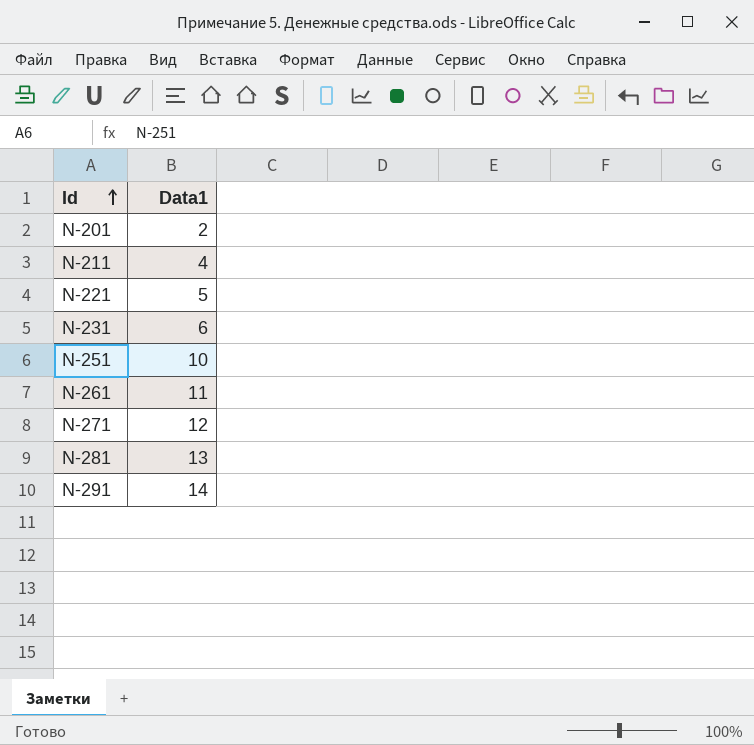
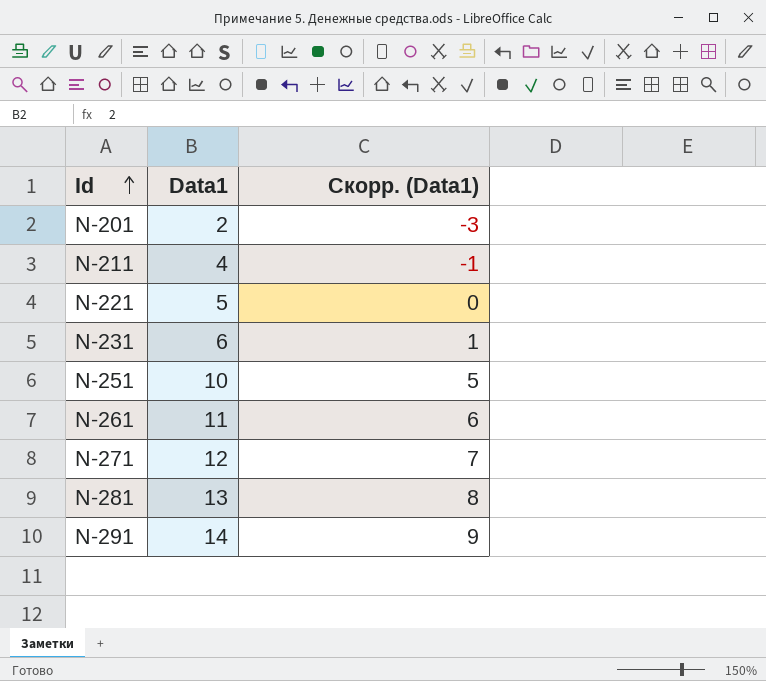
column Скорр. (Data1) | formula: none -> [Data1] - 5

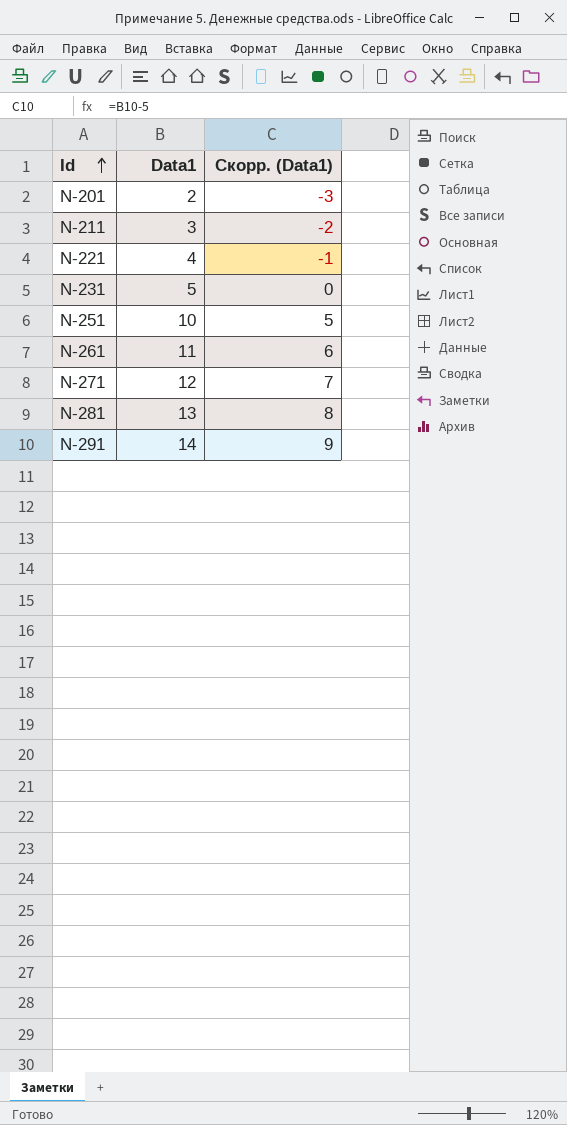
N-211 | Data1: 4 -> 3
N-211 | Скорр. (Data1): -1 -> -2
N-221 | Data1: 5 -> 4
N-221 | Скорр. (Data1): 0 -> -1
N-231 | Data1: 6 -> 5
N-231 | Скорр. (Data1): 1 -> 0

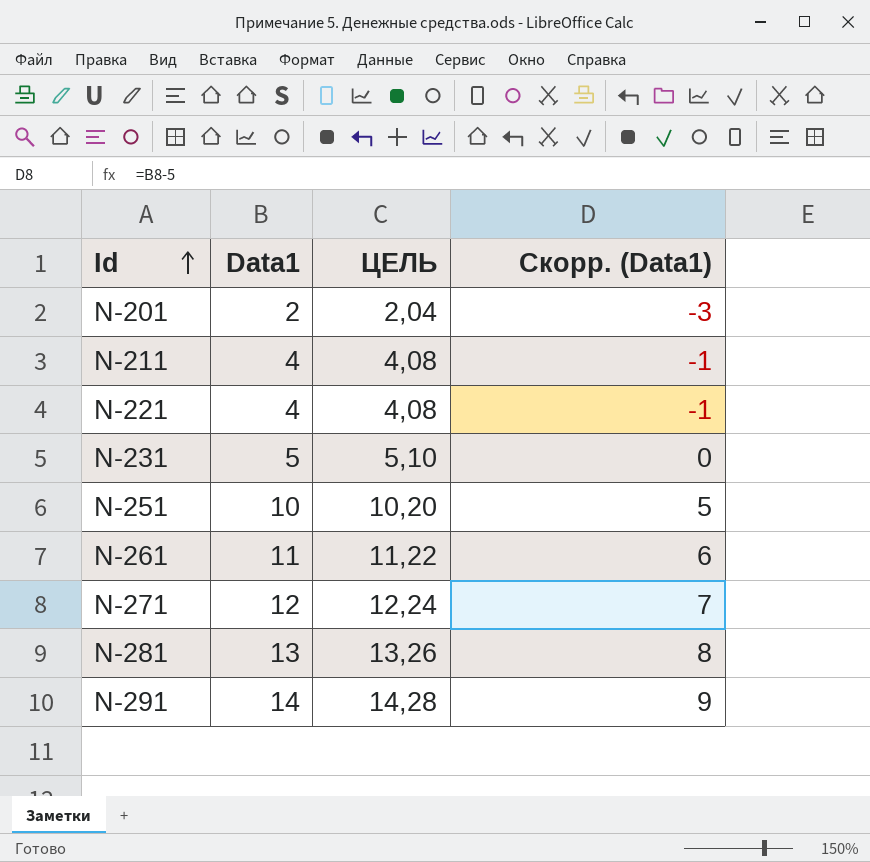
column ЦЕЛЬ | formula: none -> [Data1] * 1,02
N-211 | Data1: 3 -> 4
N-211 | Скорр. (Data1): -2 -> -1

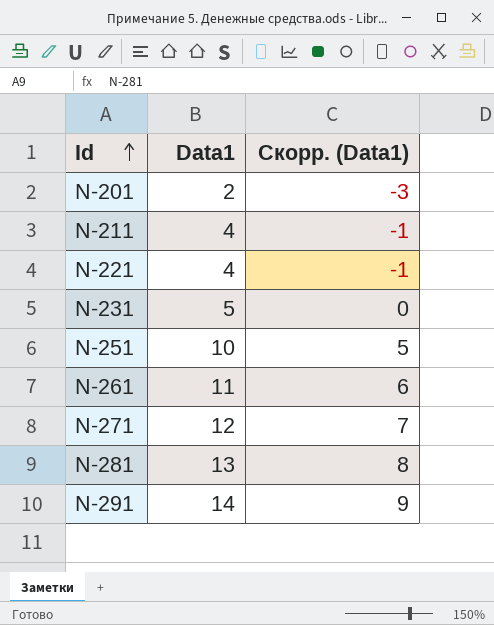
column ЦЕЛЬ | formula: [Data1] * 1,02 -> none

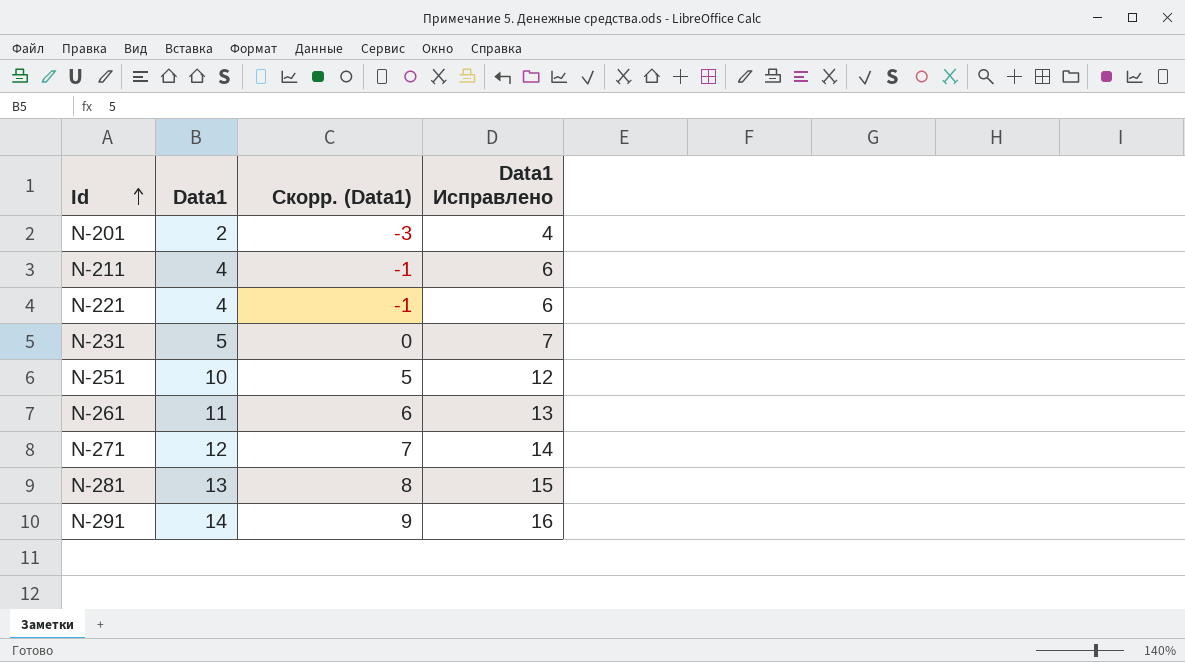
column Data1 Исправлено | formula: none -> [Data1] + 2

